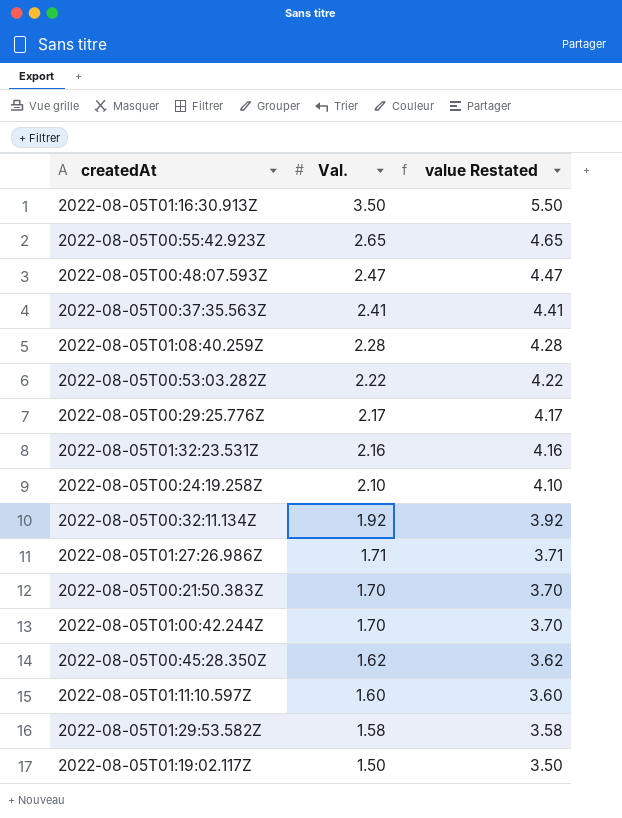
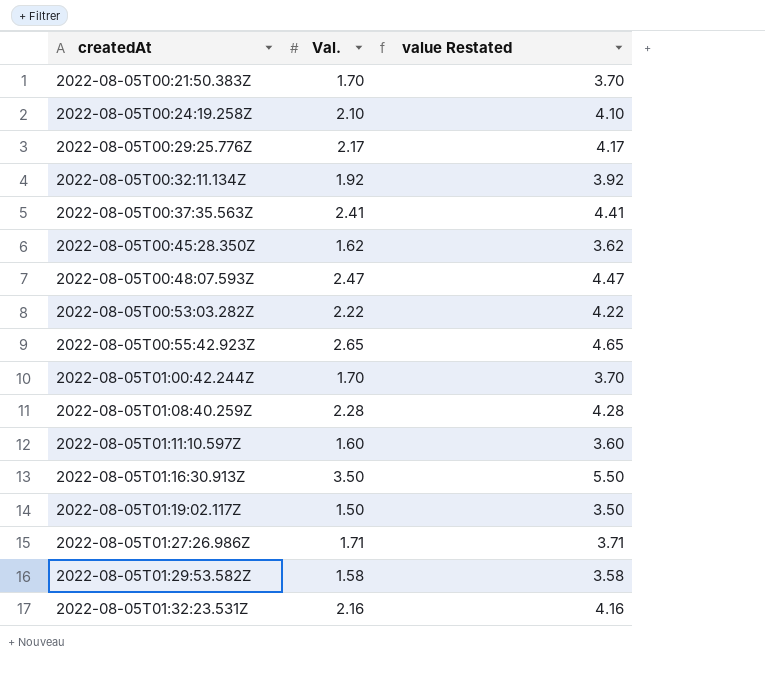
row order: Val. descending -> createdAt ascending

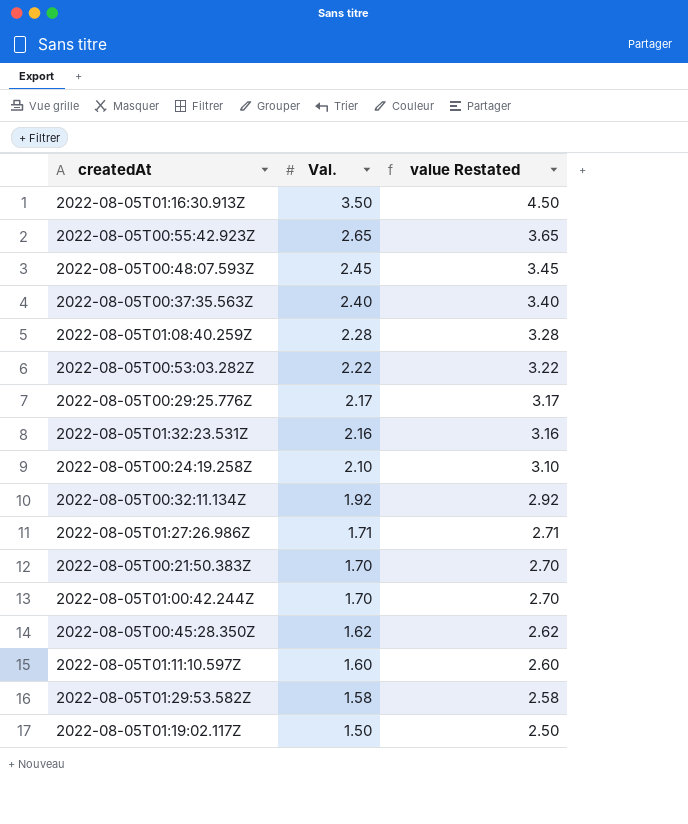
row order: createdAt ascending -> Val. descending
column value Restated | formula: [Val.] + 2 -> [Val.] + 1
2022-08-05T00:48:07.593Z | Val.: 2.47 -> 2.45
2022-08-05T00:37:35.563Z | Val.: 2.41 -> 2.40

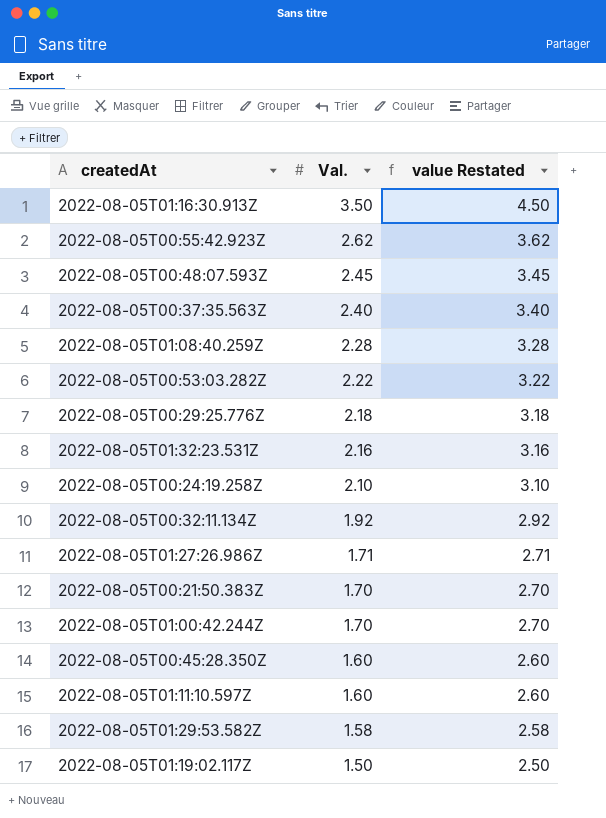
2022-08-05T00:55:42.923Z | Val.: 2.65 -> 2.62
2022-08-05T00:55:42.923Z | value Restated: 3.65 -> 3.62
2022-08-05T00:29:25.776Z | Val.: 2.17 -> 2.18
2022-08-05T00:29:25.776Z | value Restated: 3.17 -> 3.18
2022-08-05T00:45:28.350Z | Val.: 1.62 -> 1.60
2022-08-05T00:45:28.350Z | value Restated: 2.62 -> 2.60

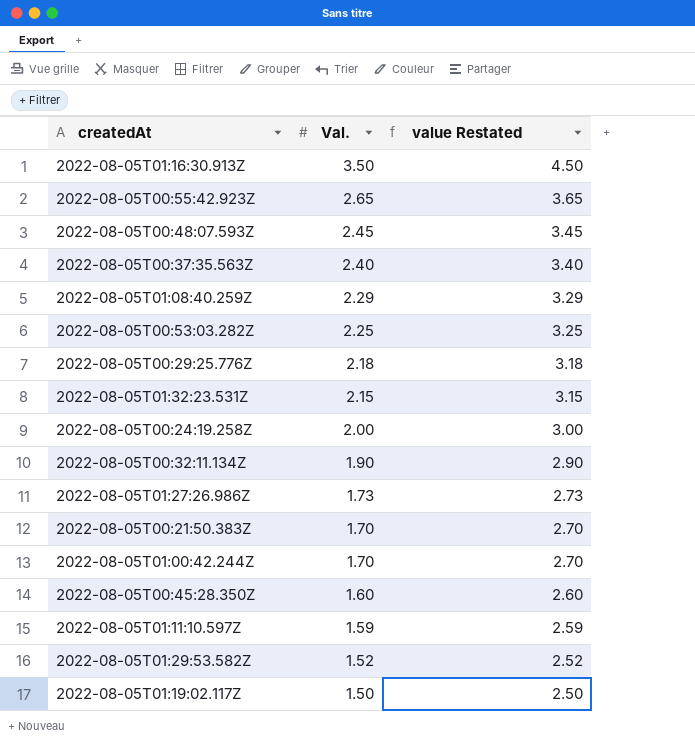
2022-08-05T00:55:42.923Z | Val.: 2.62 -> 2.65
2022-08-05T00:55:42.923Z | value Restated: 3.62 -> 3.65
2022-08-05T01:08:40.259Z | Val.: 2.28 -> 2.29
2022-08-05T01:08:40.259Z | value Restated: 3.28 -> 3.29
2022-08-05T00:53:03.282Z | Val.: 2.22 -> 2.25
2022-08-05T00:53:03.282Z | value Restated: 3.22 -> 3.25
2022-08-05T01:32:23.531Z | Val.: 2.16 -> 2.15
2022-08-05T01:32:23.531Z | value Restated: 3.16 -> 3.15
2022-08-05T00:24:19.258Z | Val.: 2.10 -> 2.00
2022-08-05T00:24:19.258Z | value Restated: 3.10 -> 3.00
2022-08-05T00:32:11.134Z | Val.: 1.92 -> 1.90
2022-08-05T00:32:11.134Z | value Restated: 2.92 -> 2.90
2022-08-05T01:27:26.986Z | Val.: 1.71 -> 1.73
2022-08-05T01:27:26.986Z | value Restated: 2.71 -> 2.73
2022-08-05T01:11:10.597Z | Val.: 1.60 -> 1.59
2022-08-05T01:11:10.597Z | value Restated: 2.60 -> 2.59
2022-08-05T01:29:53.582Z | Val.: 1.58 -> 1.52
2022-08-05T01:29:53.582Z | value Restated: 2.58 -> 2.52

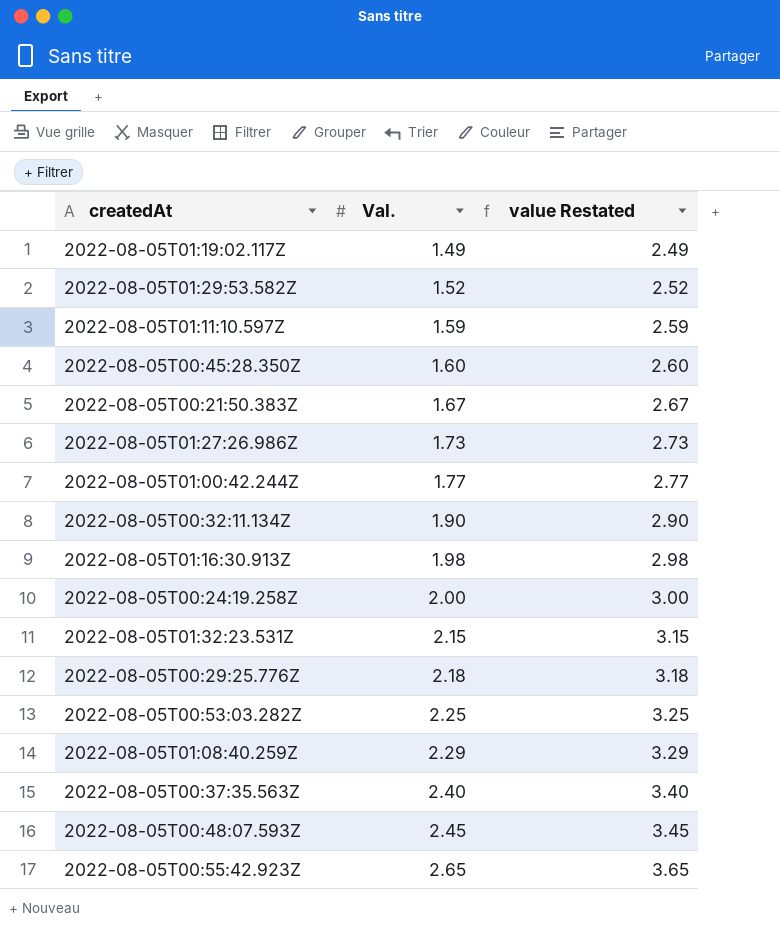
row order: Val. descending -> Val. ascending
2022-08-05T01:19:02.117Z | Val.: 1.50 -> 1.49
2022-08-05T01:19:02.117Z | value Restated: 2.50 -> 2.49
2022-08-05T00:21:50.383Z | Val.: 1.70 -> 1.67
2022-08-05T00:21:50.383Z | value Restated: 2.70 -> 2.67
2022-08-05T01:00:42.244Z | Val.: 1.70 -> 1.77
2022-08-05T01:00:42.244Z | value Restated: 2.70 -> 2.77
2022-08-05T01:16:30.913Z | Val.: 3.50 -> 1.98
2022-08-05T01:16:30.913Z | value Restated: 4.50 -> 2.98

